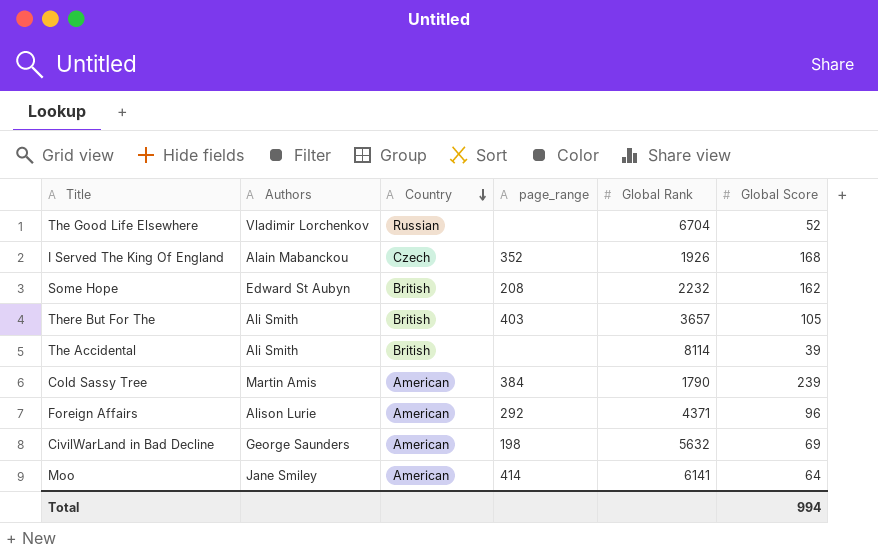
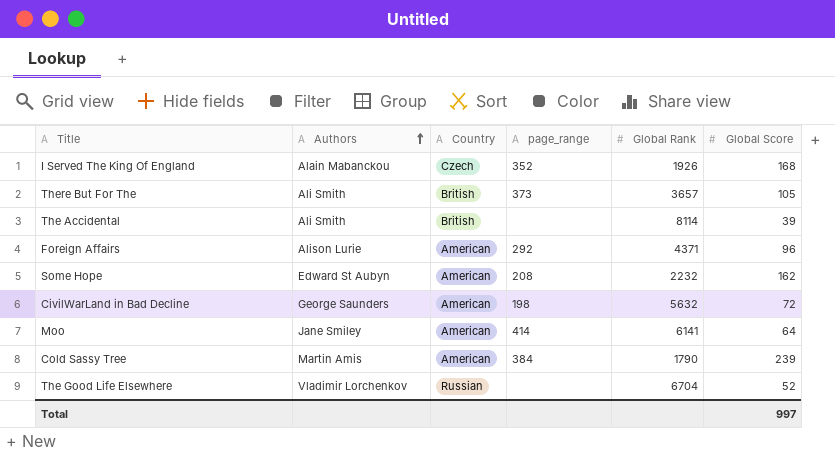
row order: Country descending -> Authors ascending
There But For The | page_range: 403 -> 373
Some Hope | Country: British -> American
CivilWarLand in Bad Decline | Global Score: 69 -> 72
Total | Global Score: 994 -> 997

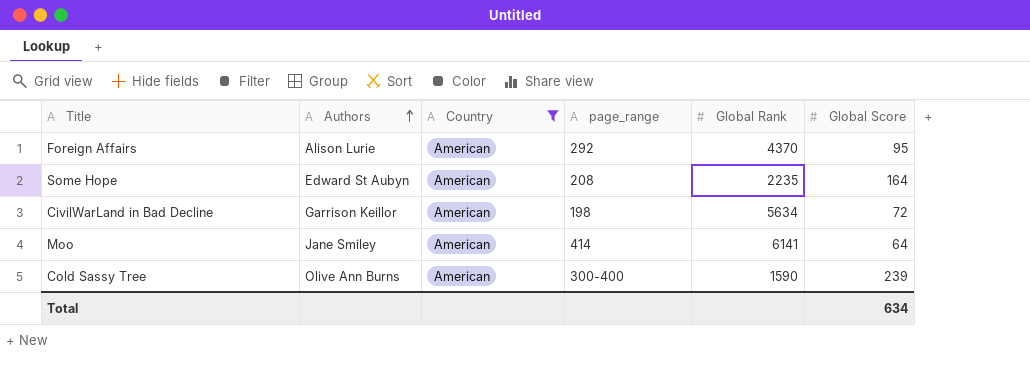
filter: none -> Country = American
Foreign Affairs | Global Rank: 4371 -> 4370
Foreign Affairs | Global Score: 96 -> 95
Some Hope | Global Rank: 2232 -> 2235
Some Hope | Global Score: 162 -> 164
CivilWarLand in Bad Decline | Authors: George Saunders -> Garrison Keillor
CivilWarLand in Bad Decline | Global Rank: 5632 -> 5634
Cold Sassy Tree | Authors: Martin Amis -> Olive Ann Burns
Cold Sassy Tree | page_range: 384 -> 300-400
Cold Sassy Tree | Global Rank: 1790 -> 1590
Total | Global Score: 997 -> 634

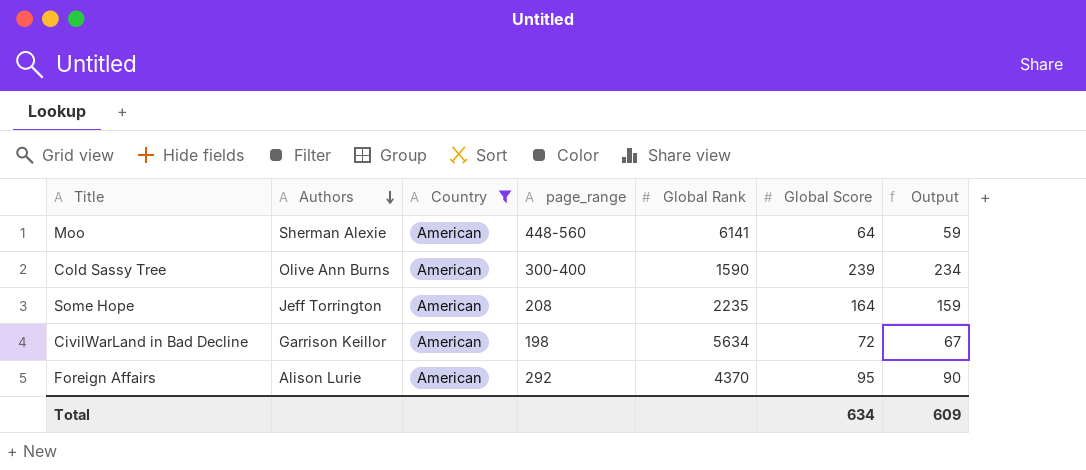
row order: Authors ascending -> Authors descending
column Output | formula: none -> [Global Score] - 5
Moo | Authors: Jane Smiley -> Sherman Alexie
Moo | page_range: 414 -> 448-560
Some Hope | Authors: Edward St Aubyn -> Jeff Torrington

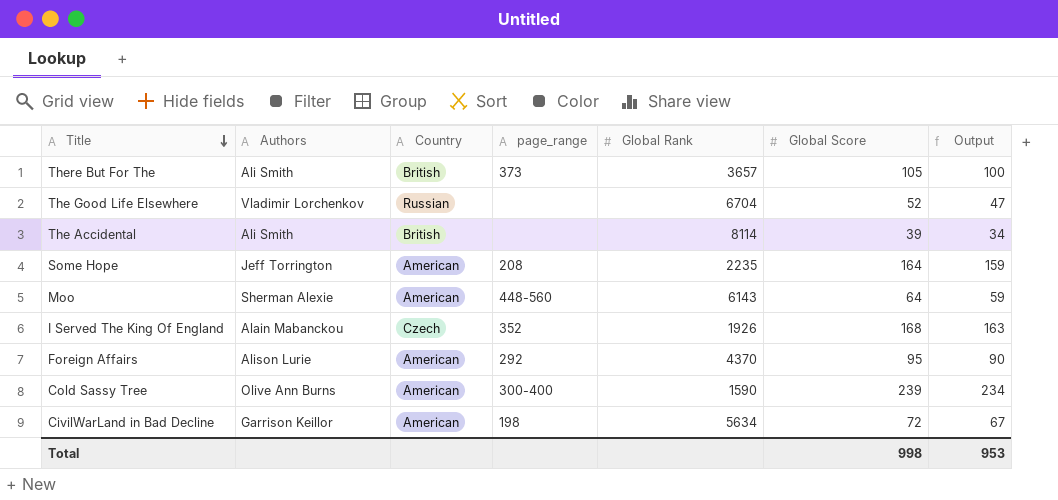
filter: Country = American -> none
row order: Authors descending -> Title descending
Moo | Global Rank: 6141 -> 6143
Total | Global Score: 634 -> 998
Total | Output: 609 -> 953

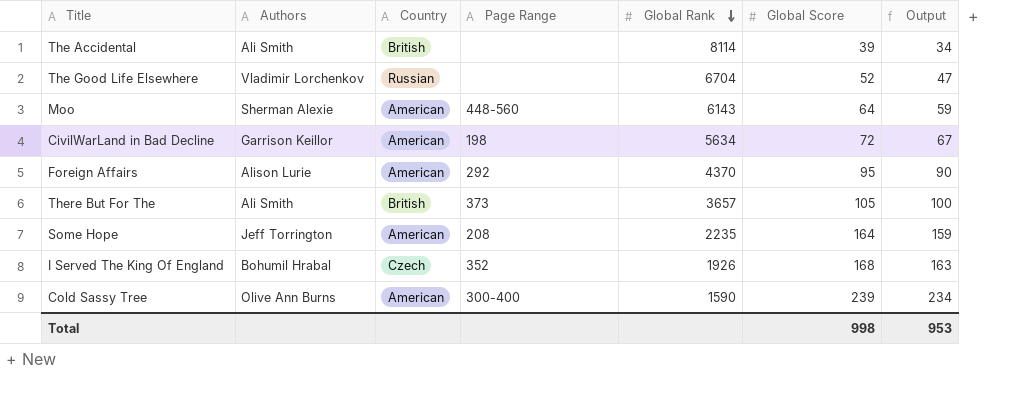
row order: Title descending -> Global Rank descending
column name: page_range -> Page Range
I Served The King Of England | Authors: Alain Mabanckou -> Bohumil Hrabal

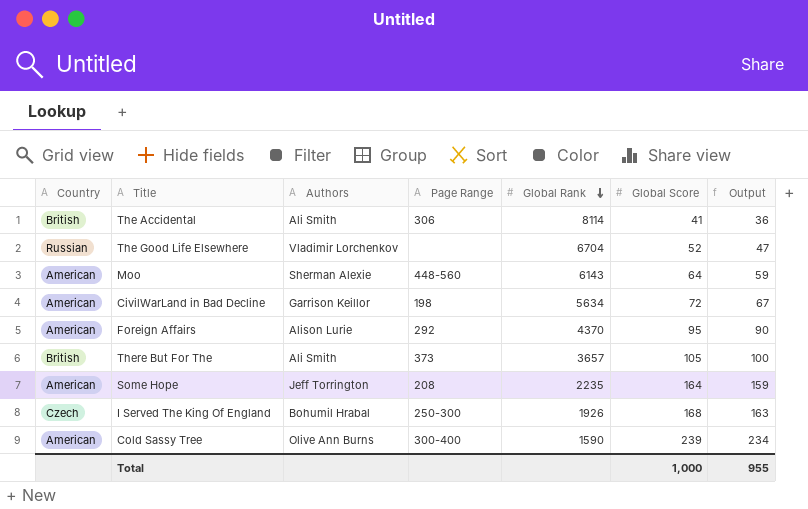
column Country | position: 3 -> 1
The Accidental | Page Range: none -> 306
The Accidental | Global Score: 39 -> 41
The Accidental | Output: 34 -> 36
I Served The King Of England | Page Range: 352 -> 250-300
Total | Global Score: 998 -> 1,000
Total | Output: 953 -> 955

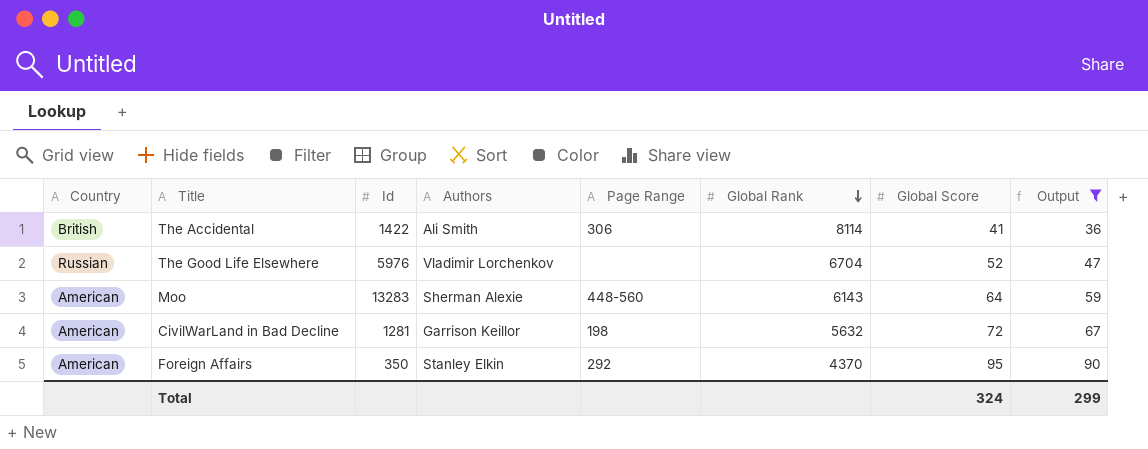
filter: none -> Output <= 90
column Id | position: none -> 3
CivilWarLand in Bad Decline | Global Rank: 5634 -> 5632
Foreign Affairs | Authors: Alison Lurie -> Stanley Elkin
Total | Global Score: 1,000 -> 324
Total | Output: 955 -> 299

